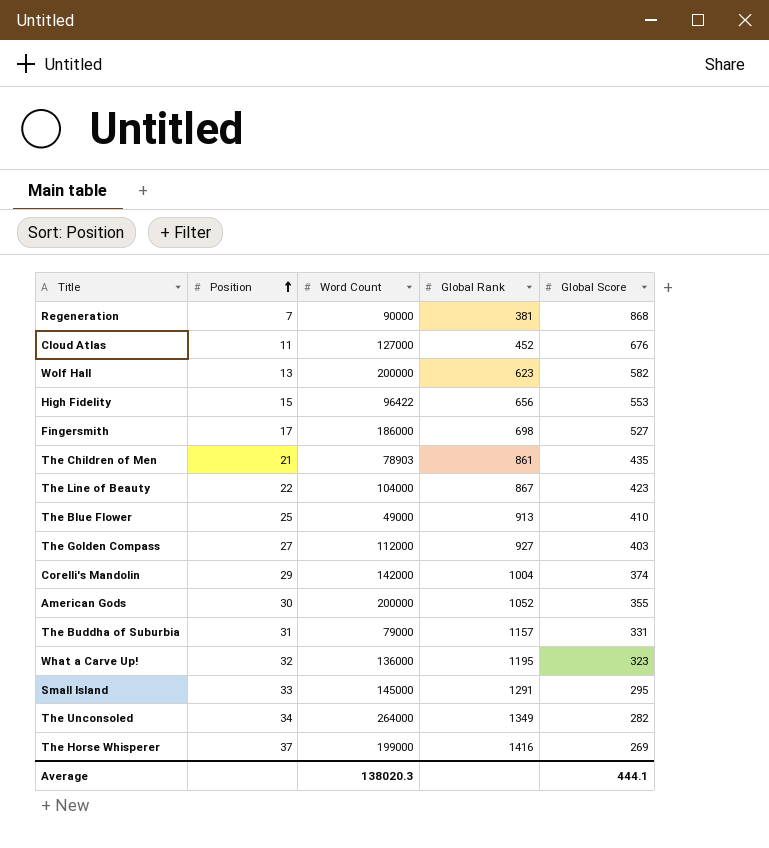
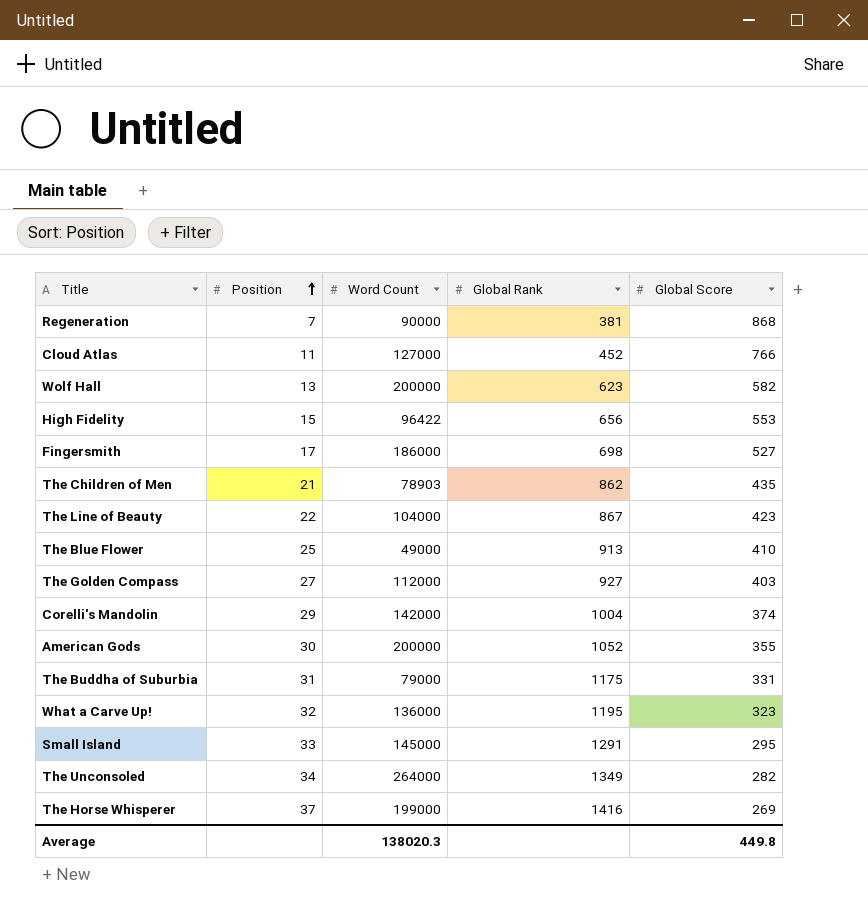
Cloud Atlas | Global Score: 676 -> 766
The Children of Men | Global Rank: 861 -> 862
The Buddha of Suburbia | Global Rank: 1157 -> 1175
Average | Global Score: 444.1 -> 449.8

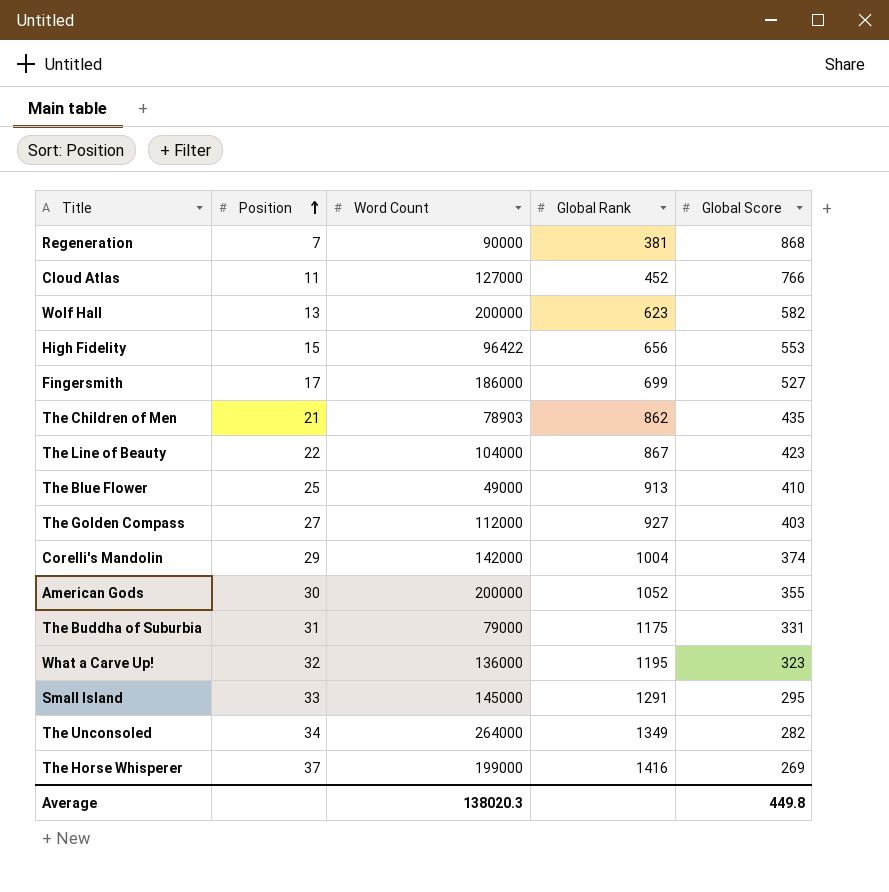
Fingersmith | Global Rank: 698 -> 699

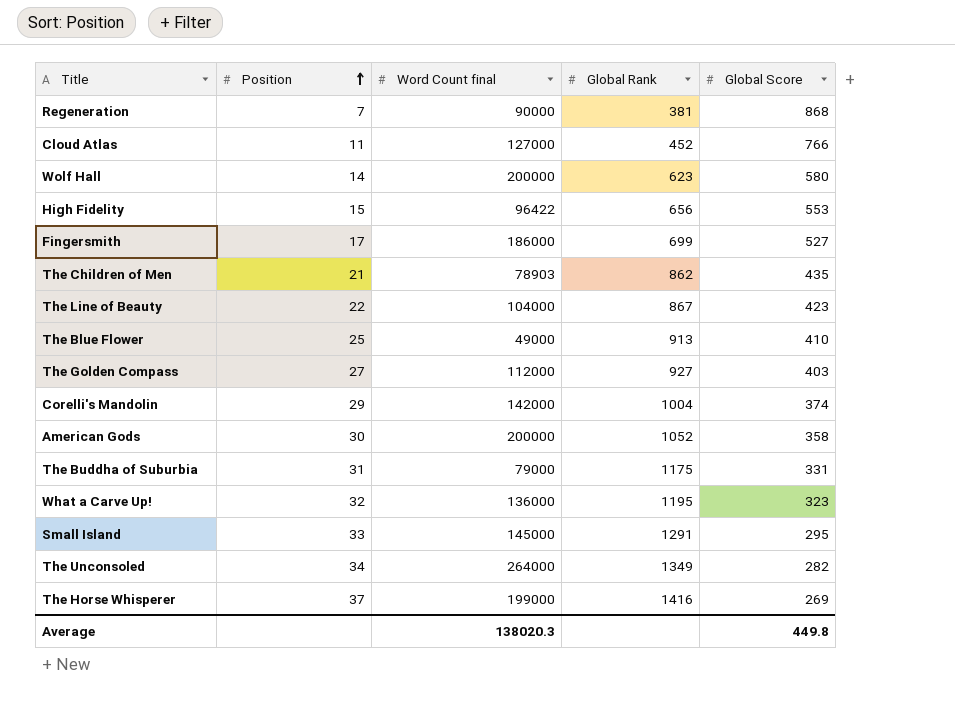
column name: Word Count -> Word Count final
Wolf Hall | Position: 13 -> 14
Wolf Hall | Global Score: 582 -> 580
American Gods | Global Score: 355 -> 358

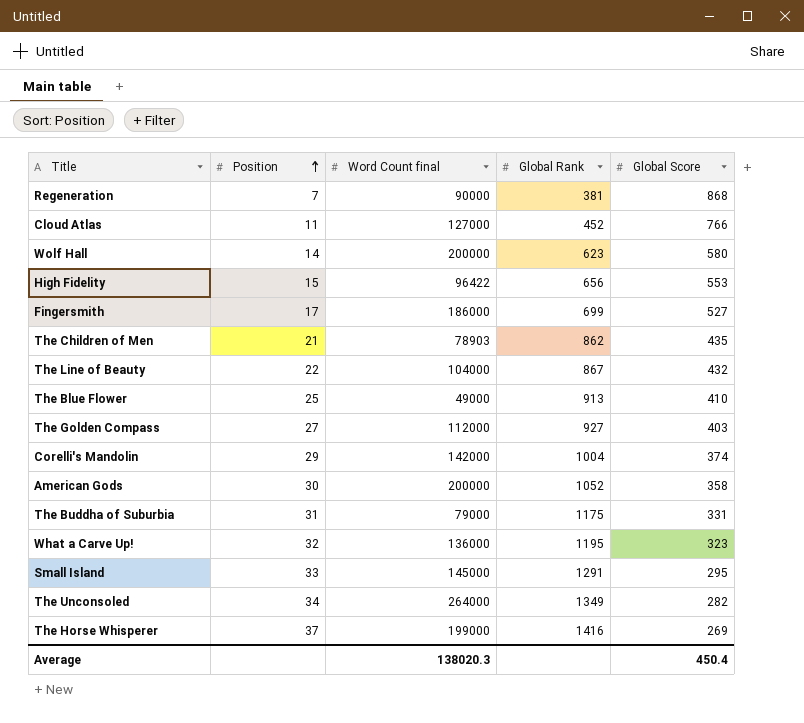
The Line of Beauty | Global Score: 423 -> 432
Average | Global Score: 449.8 -> 450.4

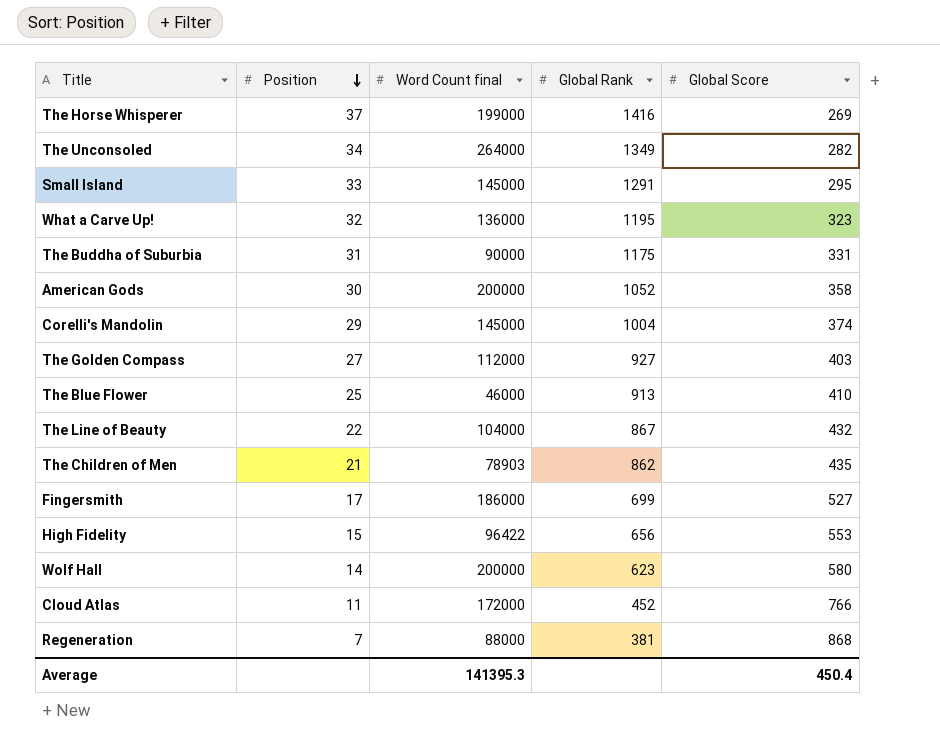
row order: Position ascending -> Position descending
The Buddha of Suburbia | Word Count final: 79000 -> 90000
Corelli's Mandolin | Word Count final: 142000 -> 145000
The Blue Flower | Word Count final: 49000 -> 46000
Cloud Atlas | Word Count final: 127000 -> 172000
Regeneration | Word Count final: 90000 -> 88000
Average | Word Count final: 138020.3 -> 141395.3

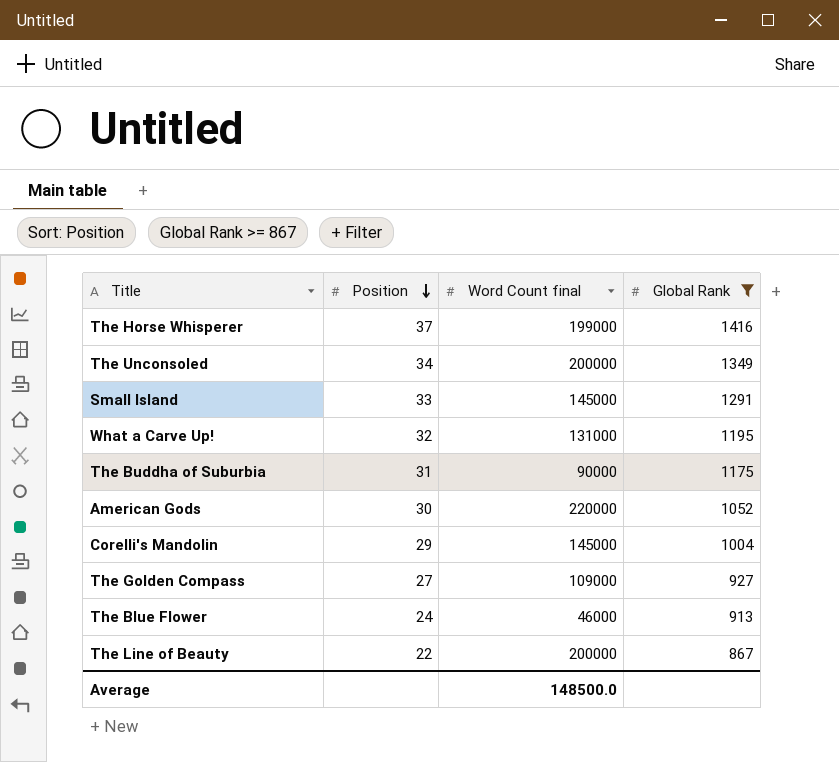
filter: none -> Global Rank >= 867
column Global Score | position: 5 -> none
The Unconsoled | Word Count final: 264000 -> 200000
What a Carve Up! | Word Count final: 136000 -> 131000
American Gods | Word Count final: 200000 -> 220000
The Golden Compass | Word Count final: 112000 -> 109000
The Blue Flower | Position: 25 -> 24
The Line of Beauty | Word Count final: 104000 -> 200000
Average | Word Count final: 141395.3 -> 148500.0

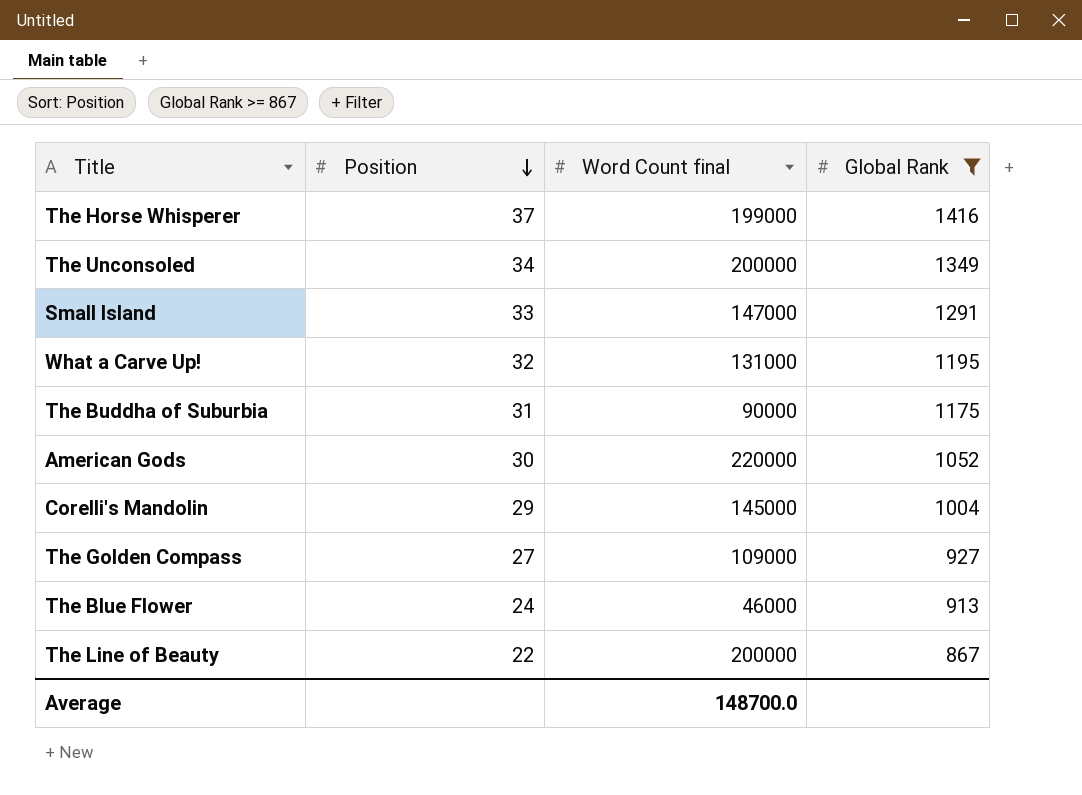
Small Island | Word Count final: 145000 -> 147000
Average | Word Count final: 148500.0 -> 148700.0

